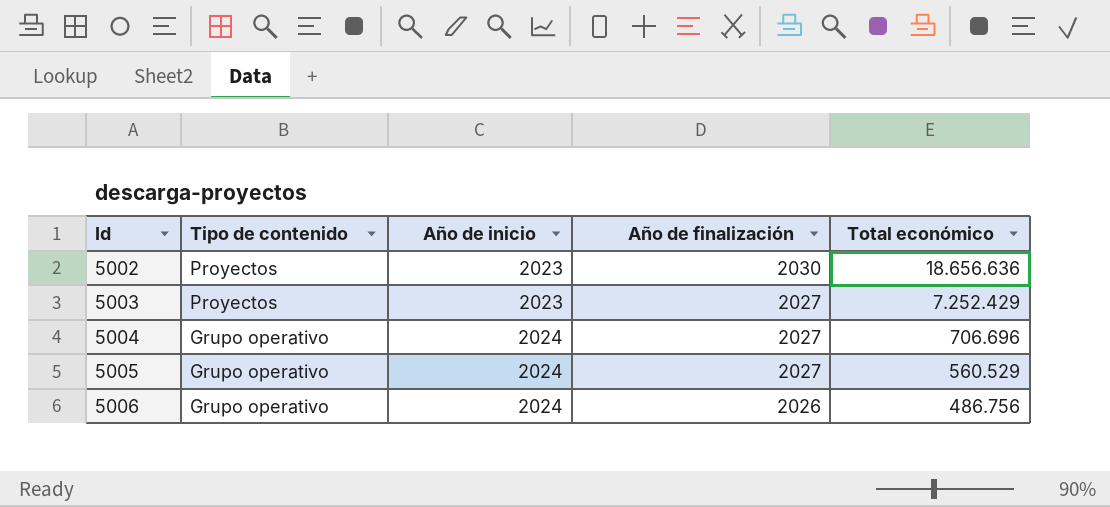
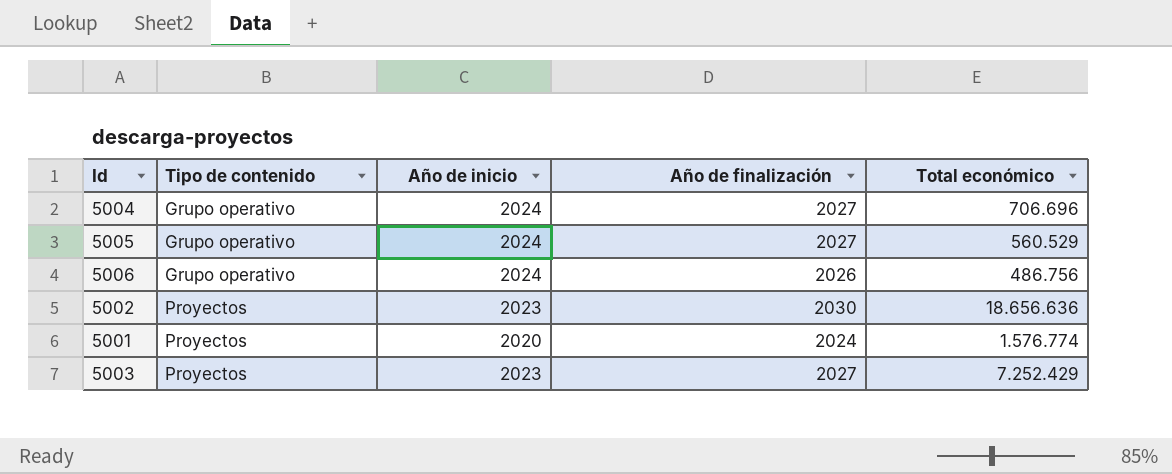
row order: Id ascending -> Tipo de contenido ascending
row 5001: none -> Proyectos | 2020 | 2024 | 1.576.774

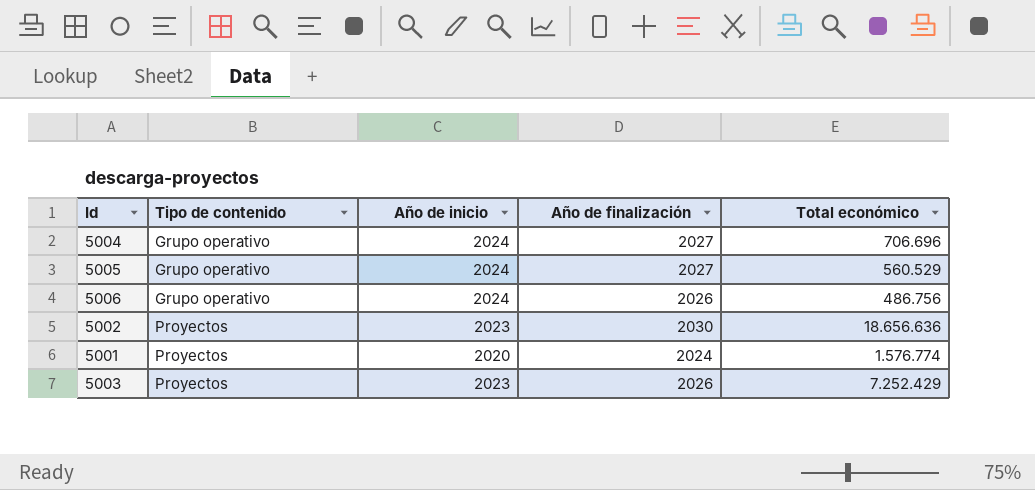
5003 | Año de finalización: 2027 -> 2026

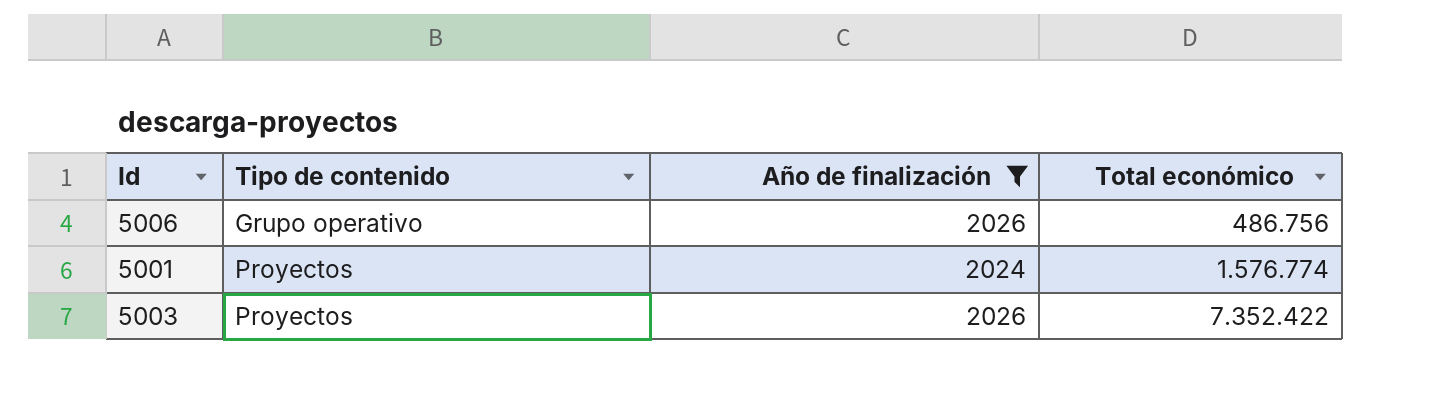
filter: none -> Año de finalización <= 2026
column Año de inicio | position: 3 -> none
5003 | Total económico: 7.252.429 -> 7.352.422

